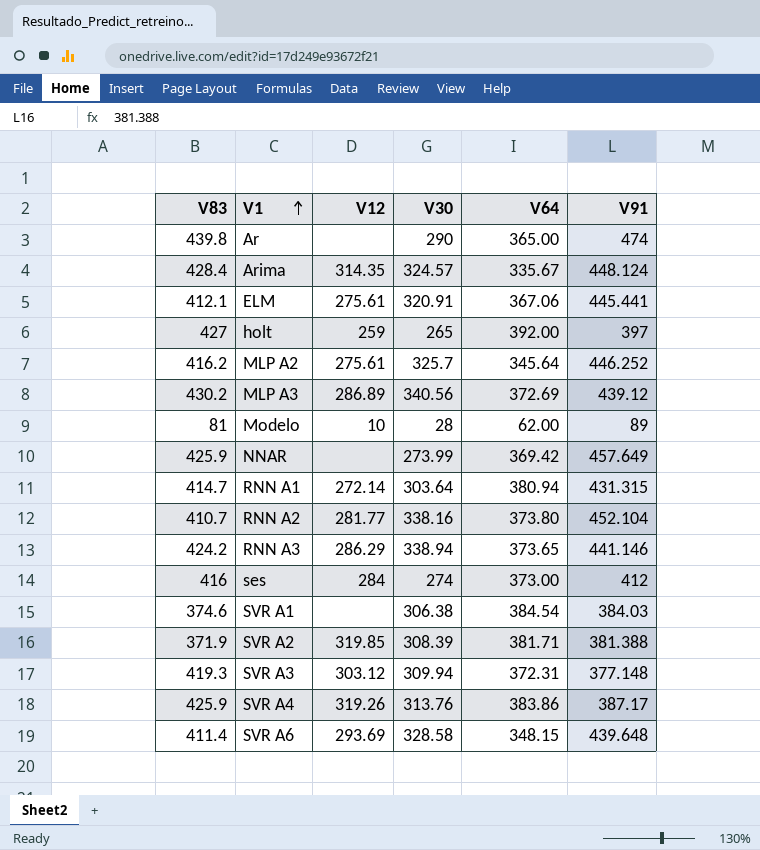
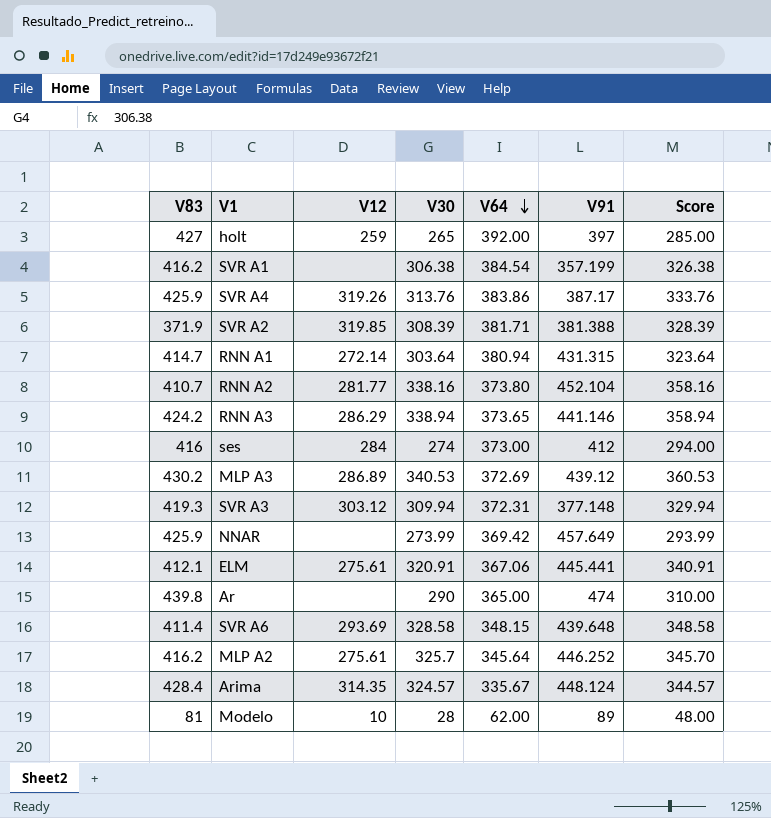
row order: V1 ascending -> V64 descending
column Score | formula: none -> [V30] + 20
SVR A1 | V83: 374.6 -> 416.2
SVR A1 | V91: 384.03 -> 357.199
MLP A3 | V30: 340.56 -> 340.53

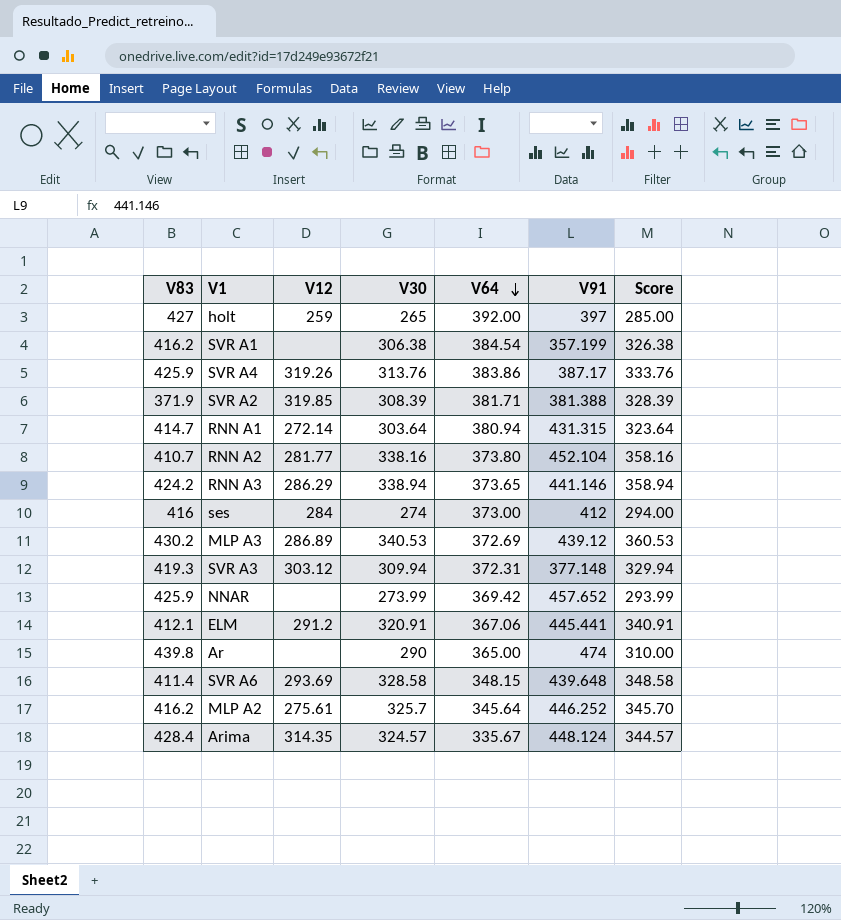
row Modelo: 81 | 10 | 28 | 62.00 | 89 | 48.00 -> none
NNAR | V91: 457.649 -> 457.652
ELM | V12: 275.61 -> 291.2

